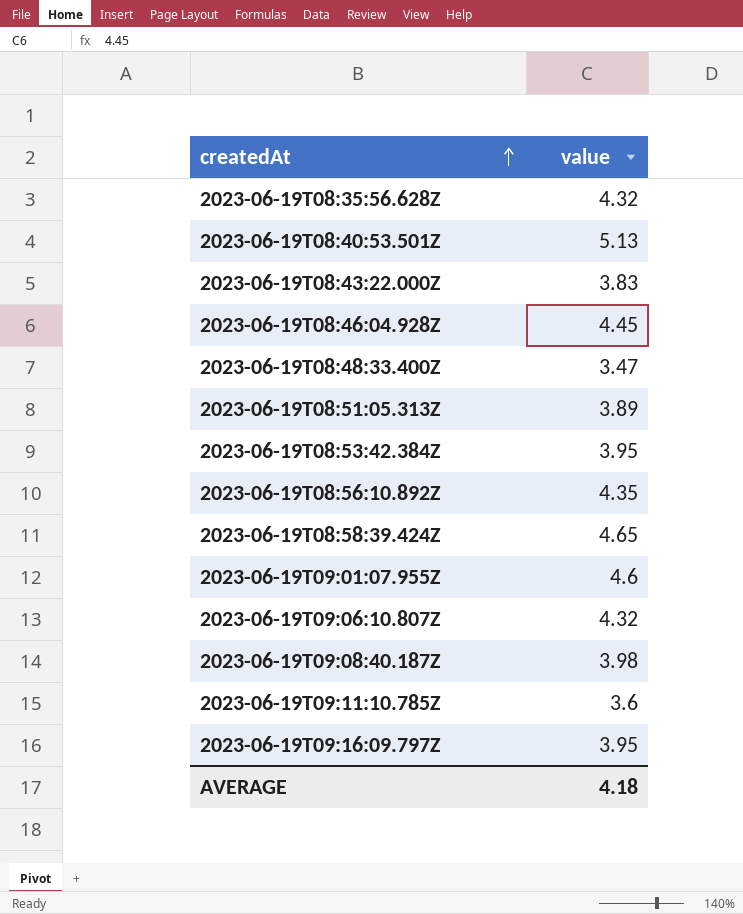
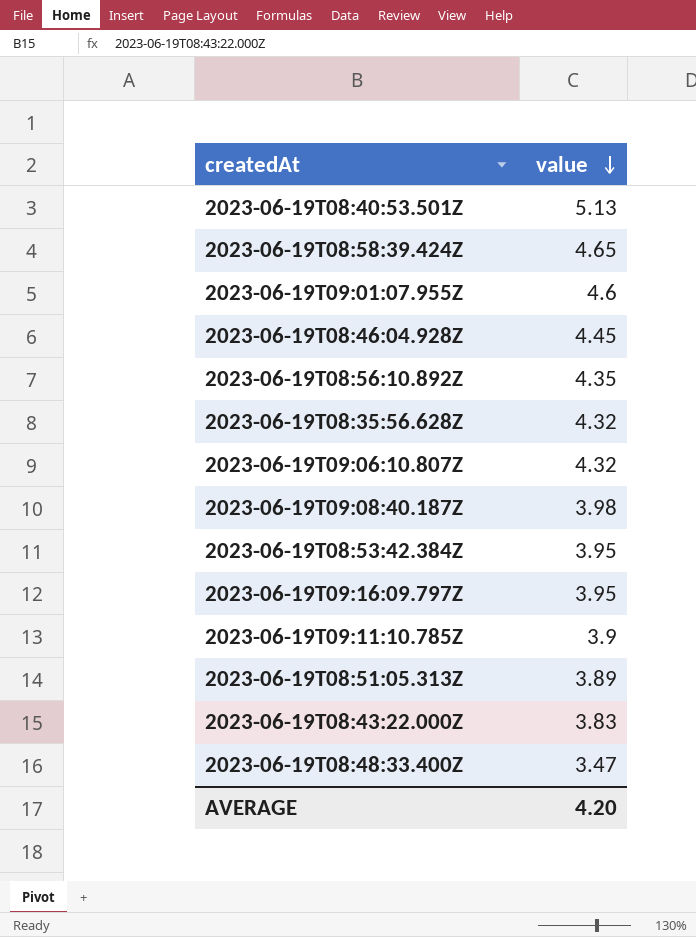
row order: createdAt ascending -> value descending
2023-06-19T09:11:10.785Z | value: 3.6 -> 3.9
AVERAGE | value: 4.18 -> 4.20

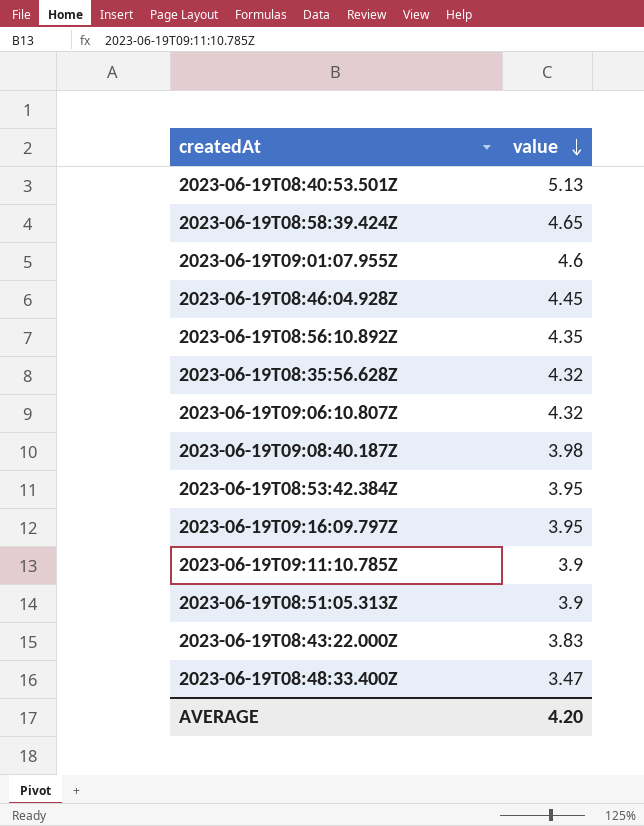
2023-06-19T08:51:05.313Z | value: 3.89 -> 3.9

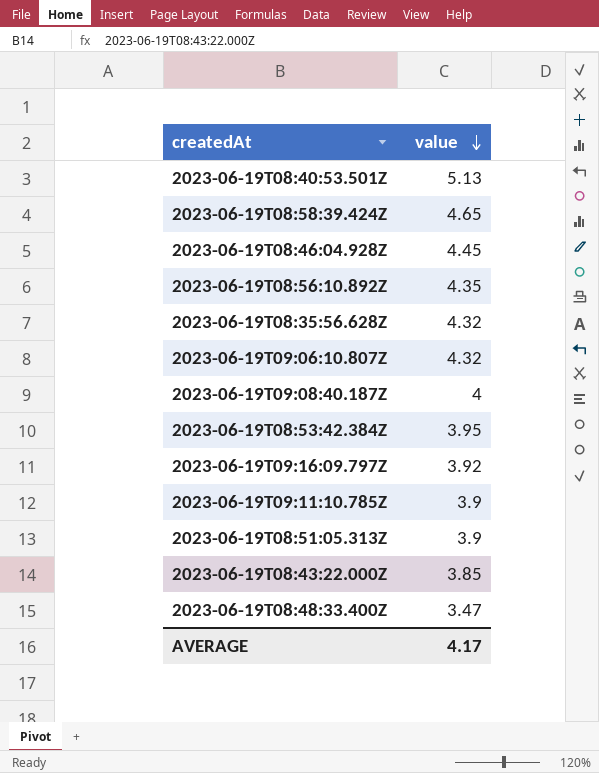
row 2023-06-19T09:01:07.955Z: 4.6 -> none
2023-06-19T09:08:40.187Z | value: 3.98 -> 4
2023-06-19T09:16:09.797Z | value: 3.95 -> 3.92
2023-06-19T08:43:22.000Z | value: 3.83 -> 3.85
AVERAGE | value: 4.20 -> 4.17

